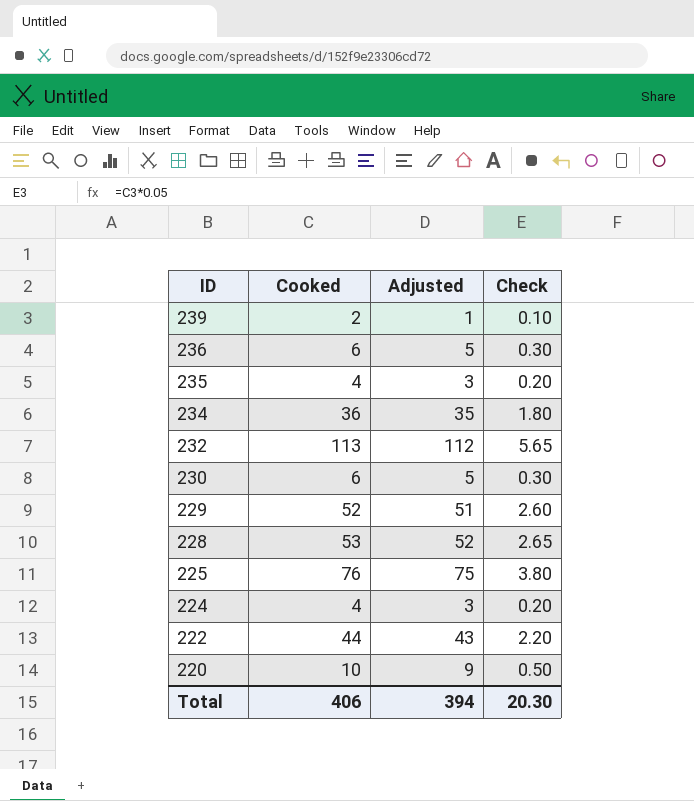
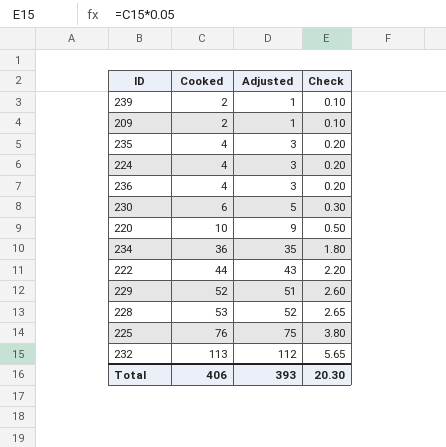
row order: ID descending -> Cooked ascending
row 209: none -> 2 | 1 | 0.10
236 | Cooked: 6 -> 4
236 | Adjusted: 5 -> 3
236 | Check: 0.30 -> 0.20
Total | Adjusted: 394 -> 393

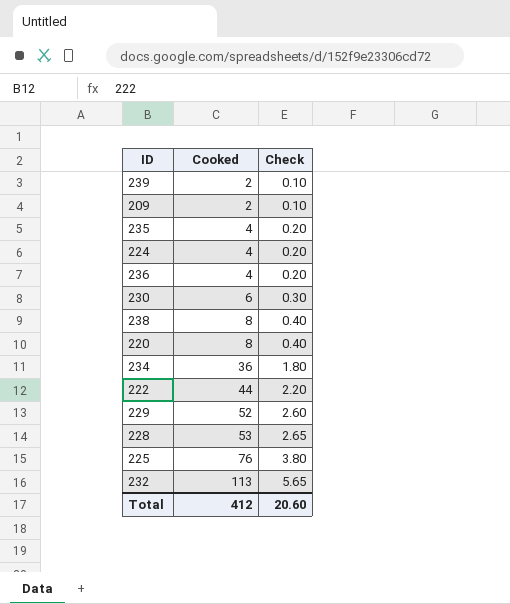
column Adjusted | formula: [Cooked] - 1 -> none
row 238: none -> 8 | 0.40
220 | Cooked: 10 -> 8
220 | Check: 0.50 -> 0.40
Total | Cooked: 406 -> 412
Total | Check: 20.30 -> 20.60

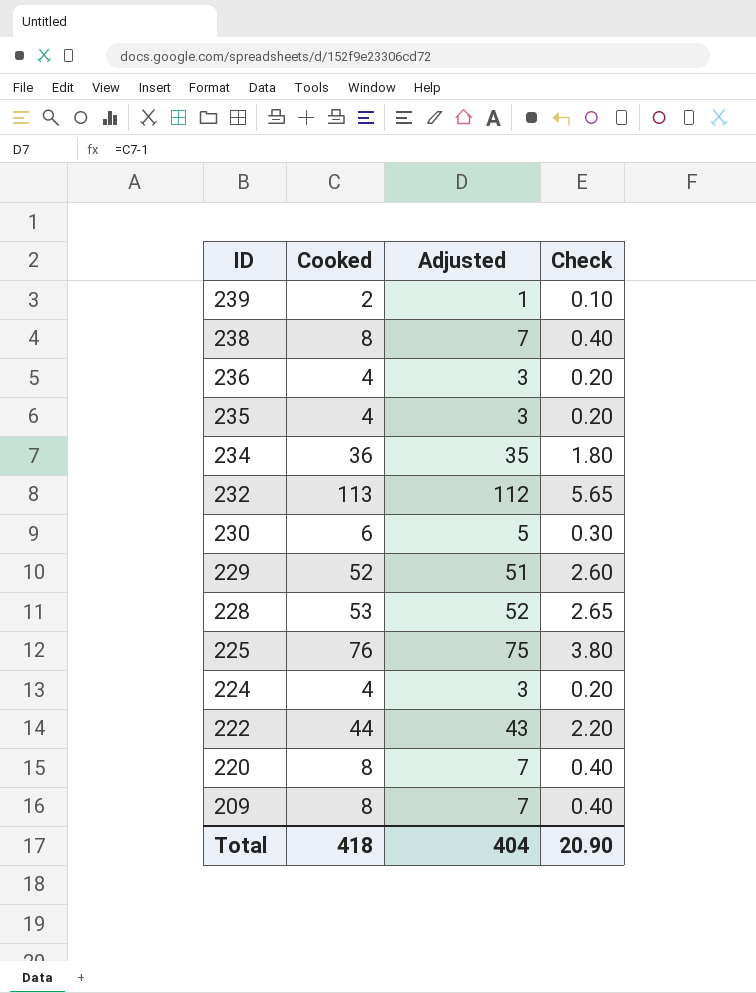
row order: Cooked ascending -> ID descending
column Adjusted | formula: none -> [Cooked] - 1
209 | Cooked: 2 -> 8
209 | Check: 0.10 -> 0.40
Total | Cooked: 412 -> 418
Total | Check: 20.60 -> 20.90

